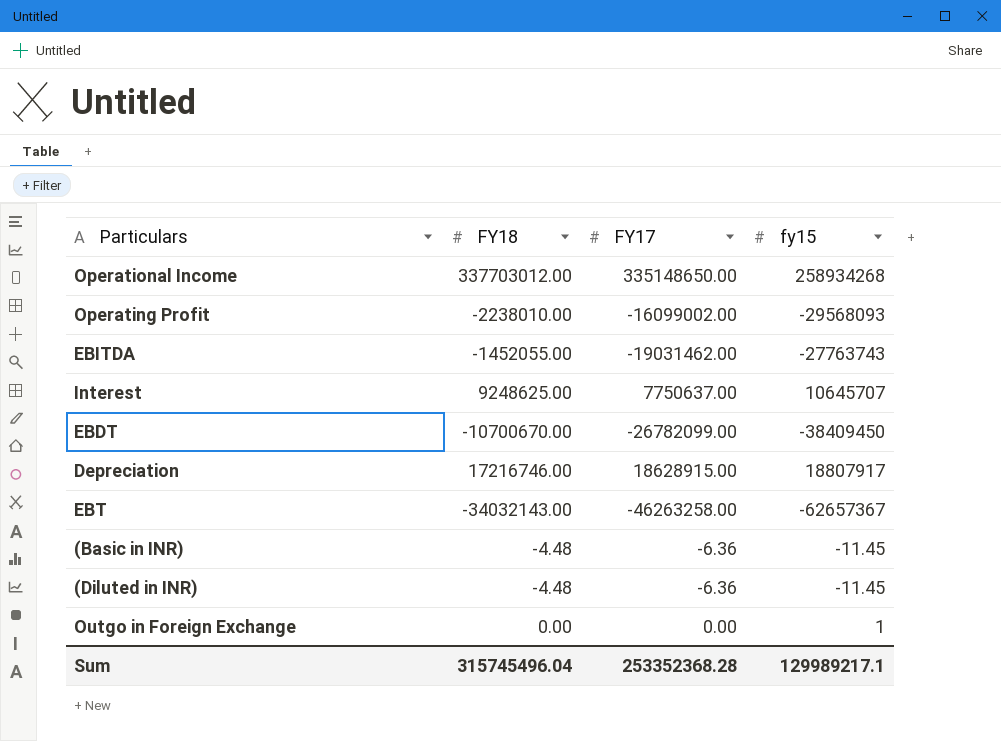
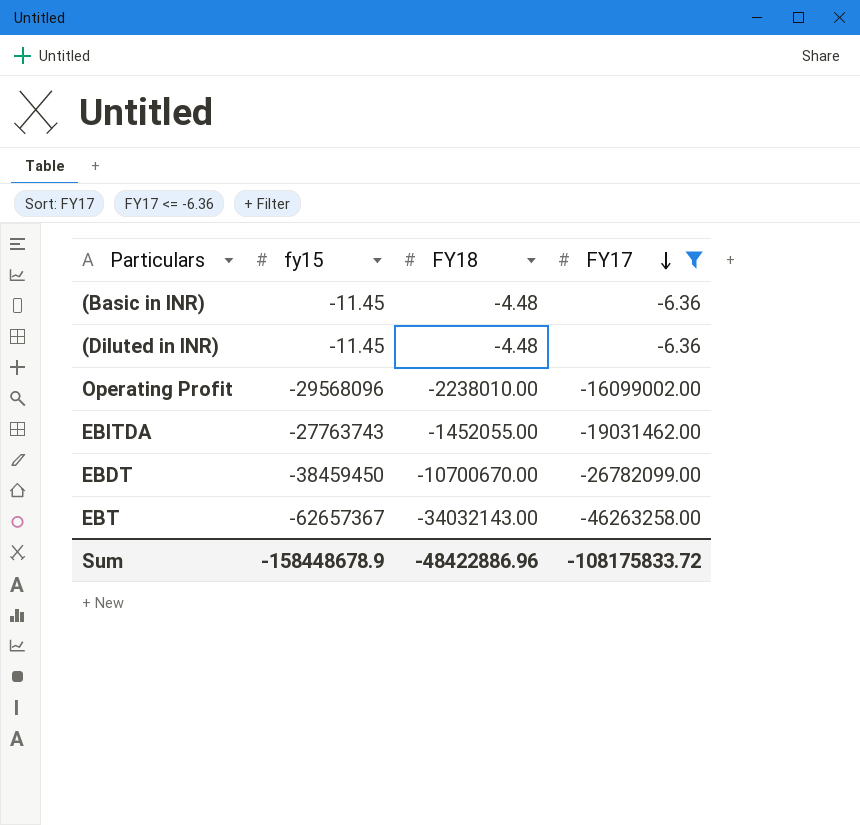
filter: none -> FY17 <= -6.36
row order: none -> FY17 descending
column fy15 | position: 4 -> 2
Operating Profit | fy15: -29568093 -> -29568096
EBDT | fy15: -38409450 -> -38459450
Sum | fy15: 129989217.1 -> -158448678.9
Sum | FY18: 315745496.04 -> -48422886.96
Sum | FY17: 253352368.28 -> -108175833.72

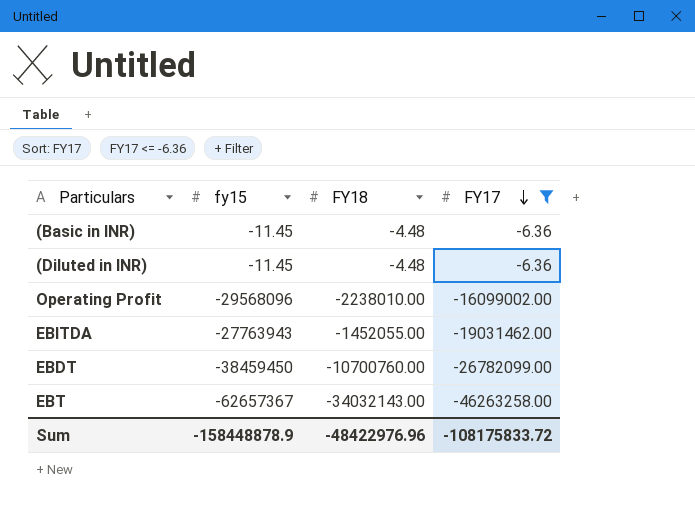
EBITDA | fy15: -27763743 -> -27763943
EBDT | FY18: -10700670.00 -> -10700760.00
Sum | fy15: -158448678.9 -> -158448878.9
Sum | FY18: -48422886.96 -> -48422976.96

